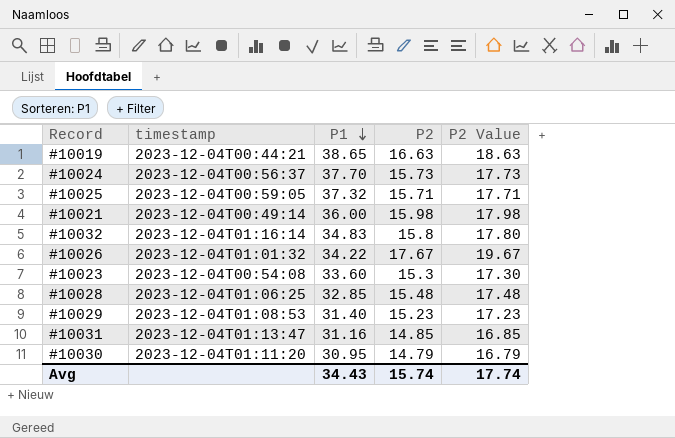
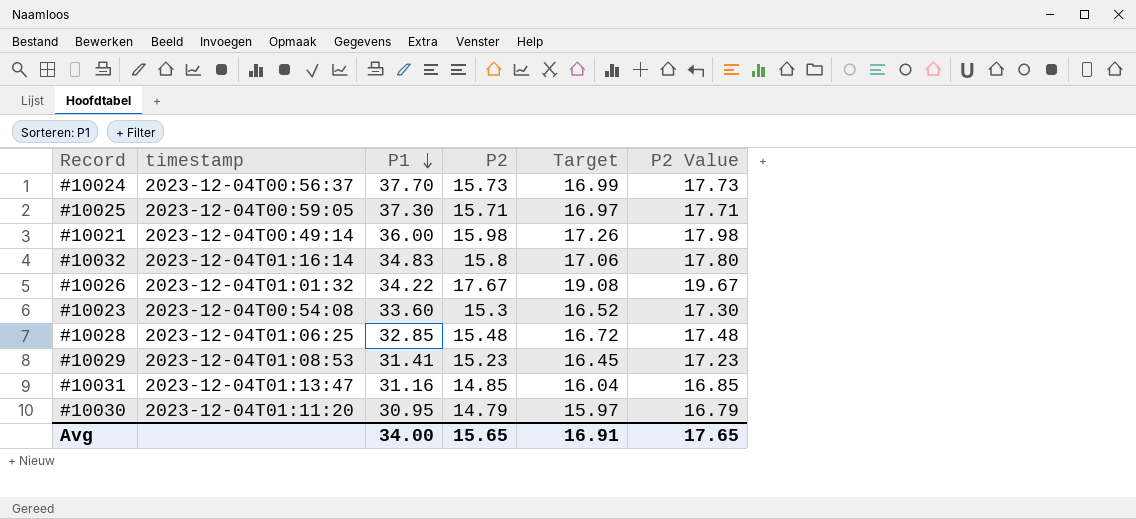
column Target | formula: none -> [P2] * 1.08
row #10019: 2023-12-04T00:44:21 | 38.65 | 16.63 | 18.63 -> none
#10025 | P1: 37.32 -> 37.30
#10029 | P1: 31.40 -> 31.41
Avg | P1: 34.43 -> 34.00
Avg | P2: 15.74 -> 15.65
Avg | P2 Value: 17.74 -> 17.65

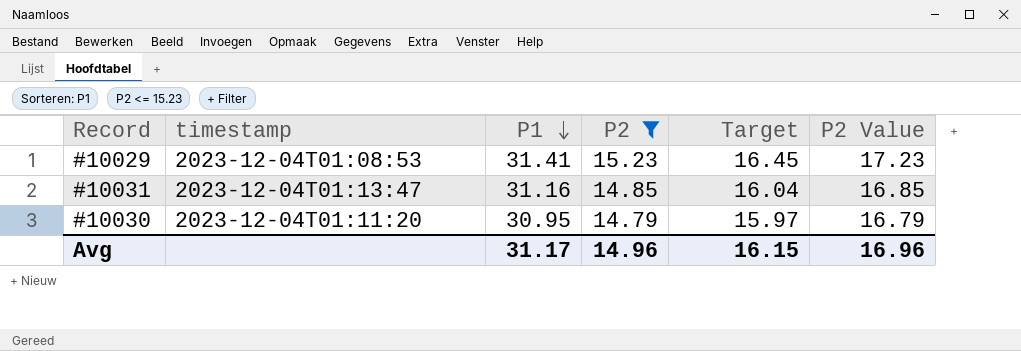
filter: none -> P2 <= 15.23
Avg | P1: 34.00 -> 31.17
Avg | P2: 15.65 -> 14.96
Avg | Target: 16.91 -> 16.15
Avg | P2 Value: 17.65 -> 16.96

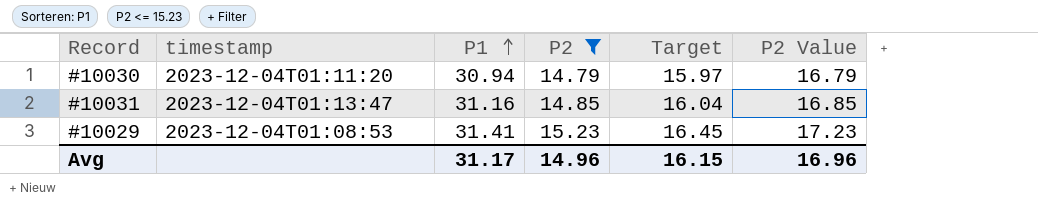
row order: P1 descending -> P1 ascending
#10030 | P1: 30.95 -> 30.94

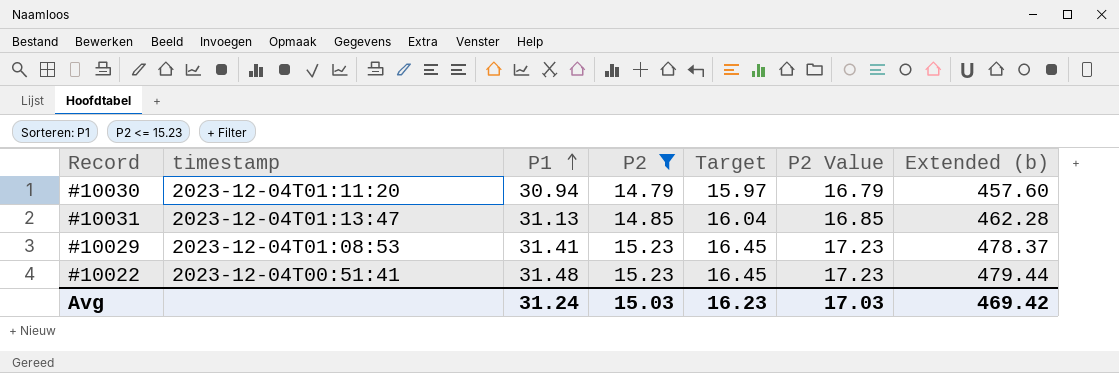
column Extended (b) | formula: none -> [P1] * [P2]
#10031 | P1: 31.16 -> 31.13
row #10022: none -> 2023-12-04T00:51:41 | 31.48 | 15.23 | 16.45 | 17.23 | 479.44
Avg | P1: 31.17 -> 31.24
Avg | P2: 14.96 -> 15.03
Avg | Target: 16.15 -> 16.23
Avg | P2 Value: 16.96 -> 17.03

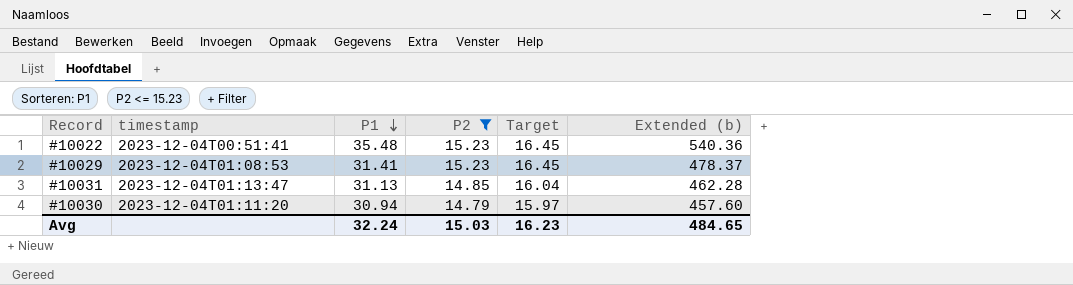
row order: P1 ascending -> P1 descending
column P2 Value | formula: [P2] + 2 -> none
#10022 | P1: 31.48 -> 35.48
#10022 | Extended (b): 479.44 -> 540.36
Avg | P1: 31.24 -> 32.24
Avg | Extended (b): 469.42 -> 484.65

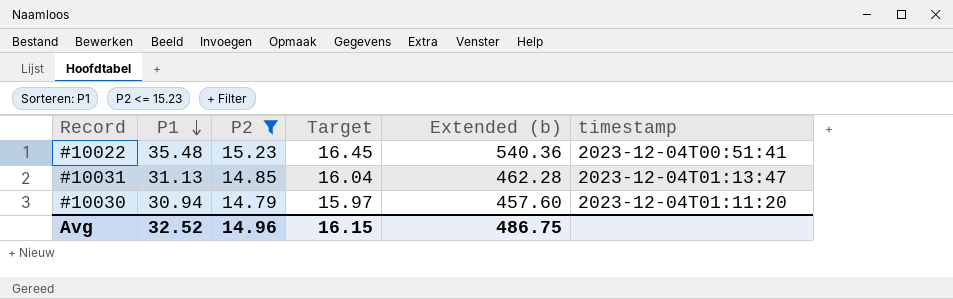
column timestamp | position: 2 -> 6
row #10029: 2023-12-04T01:08:53 | 31.41 | 15.23 | 16.45 | 478.37 -> none
Avg | P1: 32.24 -> 32.52
Avg | P2: 15.03 -> 14.96
Avg | Target: 16.23 -> 16.15
Avg | Extended (b): 484.65 -> 486.75

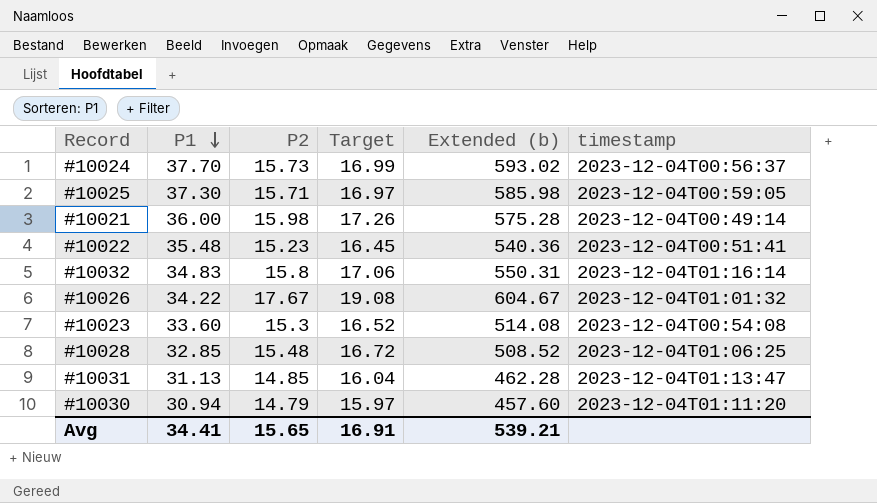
filter: P2 <= 15.23 -> none
Avg | P1: 32.52 -> 34.41
Avg | P2: 14.96 -> 15.65
Avg | Target: 16.15 -> 16.91
Avg | Extended (b): 486.75 -> 539.21

